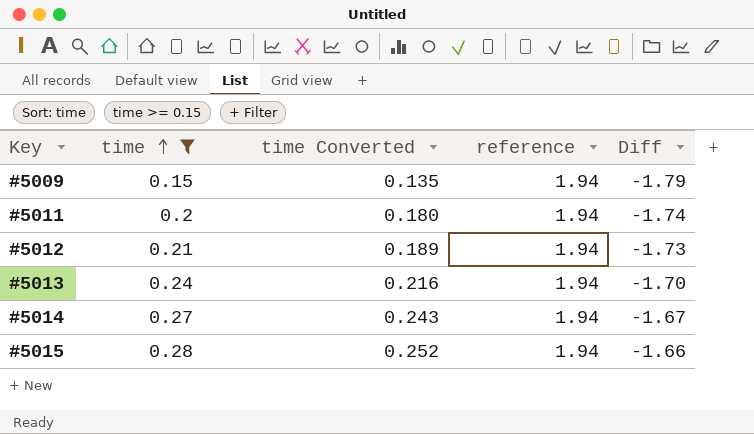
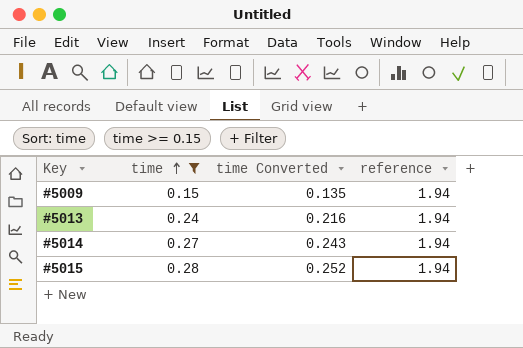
column Diff | formula: [time] - [reference] -> none
row #5011: 0.2 | 0.180 | 1.94 | -1.74 -> none
row #5012: 0.21 | 0.189 | 1.94 | -1.73 -> none

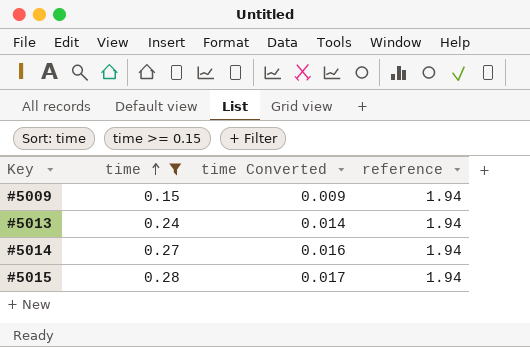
column time Converted | formula: [time] * 0.9 -> [time] * 0.06

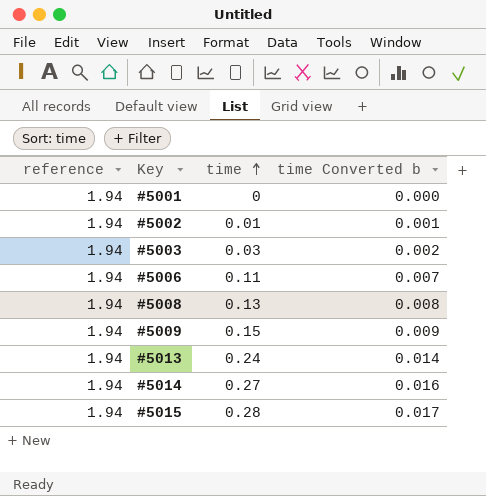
filter: time >= 0.15 -> none
column reference | position: 4 -> 1
column name: time Converted -> time Converted b

